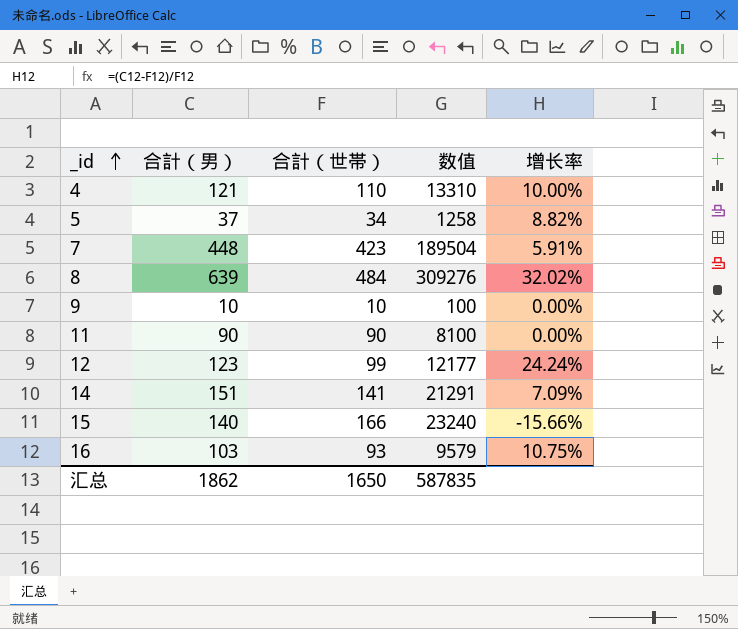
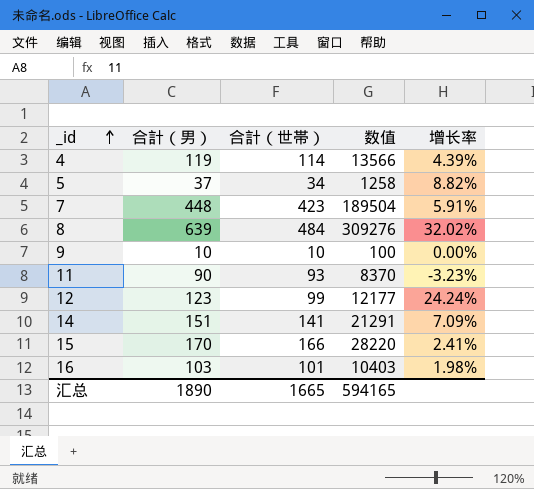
4 | 合計（男）: 121 -> 119
4 | 合計（世帯）: 110 -> 114
4 | 数值: 13310 -> 13566
4 | 增长率: 10.00% -> 4.39%
11 | 合計（世帯）: 90 -> 93
11 | 数值: 8100 -> 8370
11 | 增长率: 0.00% -> -3.23%
15 | 合計（男）: 140 -> 170
15 | 数值: 23240 -> 28220
15 | 增长率: -15.66% -> 2.41%
16 | 合計（世帯）: 93 -> 101
16 | 数值: 9579 -> 10403
16 | 增长率: 10.75% -> 1.98%
汇总 | 合計（男）: 1862 -> 1890
汇总 | 合計（世帯）: 1650 -> 1665
汇总 | 数值: 587835 -> 594165

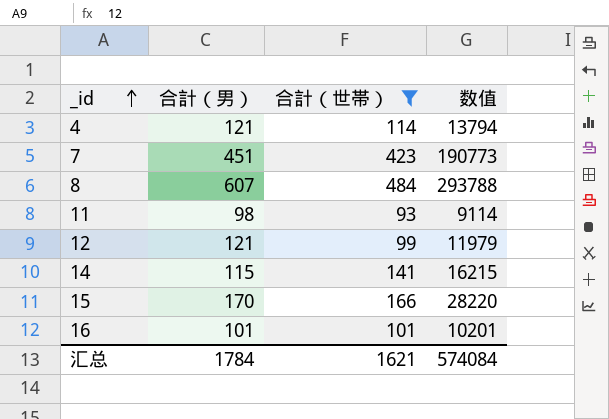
filter: none -> 合計（世帯） >= 93
column 增长率 | formula: ([合計（男）] - [合計（世帯）]) / [合計（世帯）] -> none
4 | 合計（男）: 119 -> 121
4 | 数值: 13566 -> 13794
7 | 合計（男）: 448 -> 451
7 | 数值: 189504 -> 190773
8 | 合計（男）: 639 -> 607
8 | 数值: 309276 -> 293788
11 | 合計（男）: 90 -> 98
11 | 数值: 8370 -> 9114
12 | 合計（男）: 123 -> 121
12 | 数值: 12177 -> 11979
14 | 合計（男）: 151 -> 115
14 | 数值: 21291 -> 16215
16 | 合計（男）: 103 -> 101
16 | 数值: 10403 -> 10201
汇总 | 合計（男）: 1890 -> 1784
汇总 | 合計（世帯）: 1665 -> 1621
汇总 | 数值: 594165 -> 574084

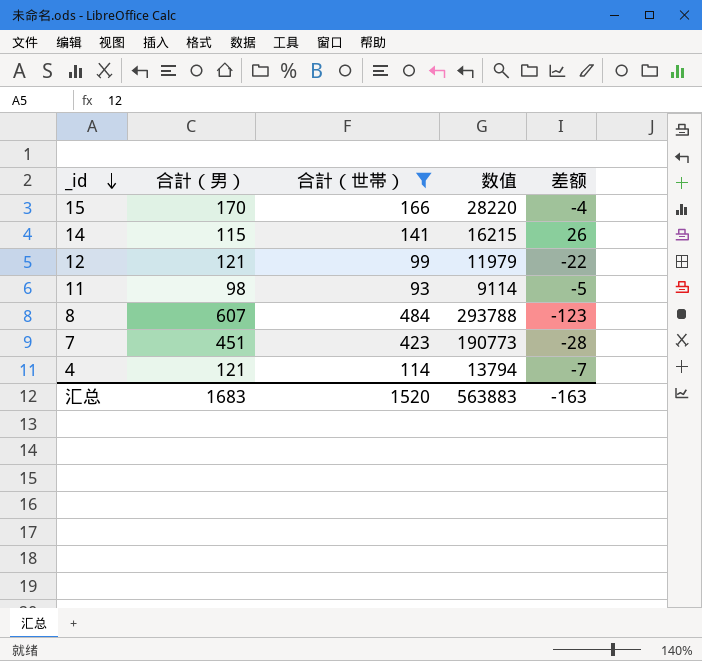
row order: _id ascending -> _id descending
column 差额 | formula: none -> [合計（世帯）] - [合計（男）]
row 16: 101 | 101 | 10201 -> none
汇总 | 合計（男）: 1784 -> 1683
汇总 | 合計（世帯）: 1621 -> 1520
汇总 | 数值: 574084 -> 563883

